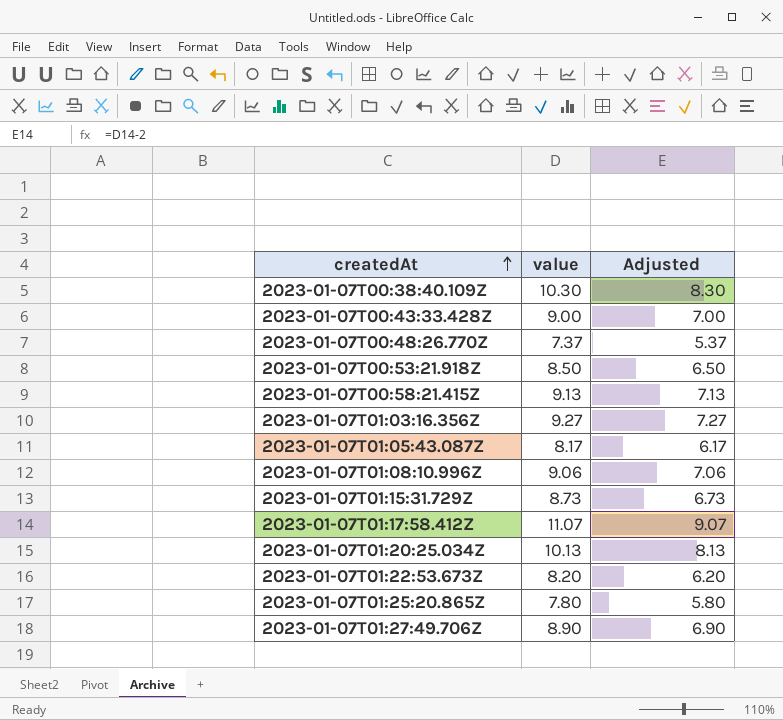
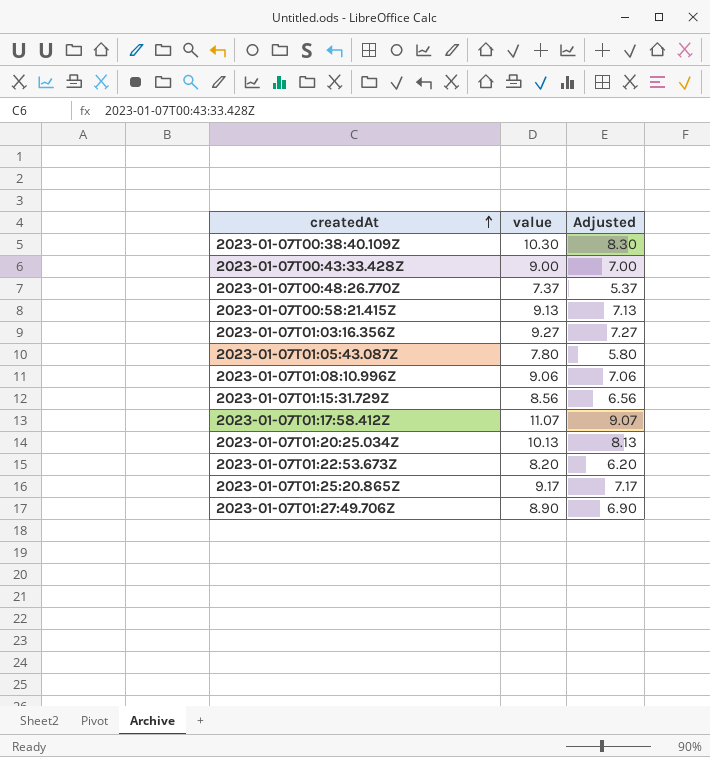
row 2023-01-07T00:53:21.918Z: 8.50 | 6.50 -> none
2023-01-07T01:05:43.087Z | value: 8.17 -> 7.80
2023-01-07T01:05:43.087Z | Adjusted: 6.17 -> 5.80
2023-01-07T01:15:31.729Z | value: 8.73 -> 8.56
2023-01-07T01:15:31.729Z | Adjusted: 6.73 -> 6.56
2023-01-07T01:25:20.865Z | value: 7.80 -> 9.17
2023-01-07T01:25:20.865Z | Adjusted: 5.80 -> 7.17

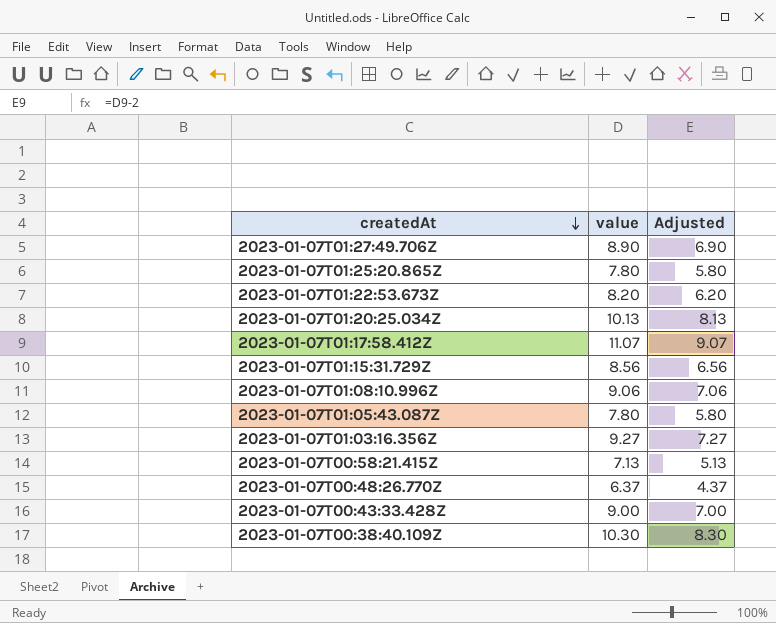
row order: createdAt ascending -> createdAt descending
2023-01-07T01:25:20.865Z | value: 9.17 -> 7.80
2023-01-07T01:25:20.865Z | Adjusted: 7.17 -> 5.80
2023-01-07T00:58:21.415Z | value: 9.13 -> 7.13
2023-01-07T00:58:21.415Z | Adjusted: 7.13 -> 5.13
2023-01-07T00:48:26.770Z | value: 7.37 -> 6.37
2023-01-07T00:48:26.770Z | Adjusted: 5.37 -> 4.37

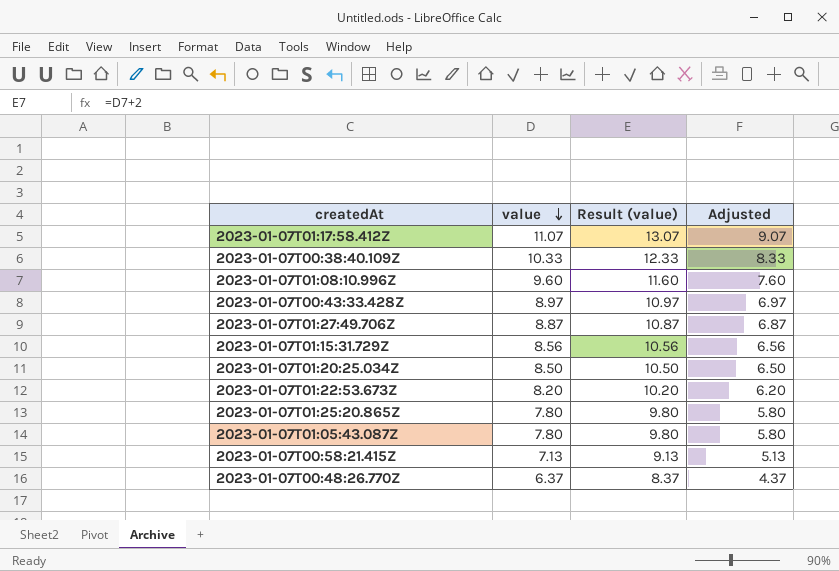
row order: createdAt descending -> value descending
column Result (value) | formula: none -> [value] + 2
row 2023-01-07T01:03:16.356Z: 9.27 | 7.27 -> none
2023-01-07T00:38:40.109Z | value: 10.30 -> 10.33
2023-01-07T00:38:40.109Z | Adjusted: 8.30 -> 8.33
2023-01-07T01:08:10.996Z | value: 9.06 -> 9.60
2023-01-07T01:08:10.996Z | Adjusted: 7.06 -> 7.60
2023-01-07T00:43:33.428Z | value: 9.00 -> 8.97
2023-01-07T00:43:33.428Z | Adjusted: 7.00 -> 6.97
2023-01-07T01:27:49.706Z | value: 8.90 -> 8.87
2023-01-07T01:27:49.706Z | Adjusted: 6.90 -> 6.87
2023-01-07T01:20:25.034Z | value: 10.13 -> 8.50
2023-01-07T01:20:25.034Z | Adjusted: 8.13 -> 6.50

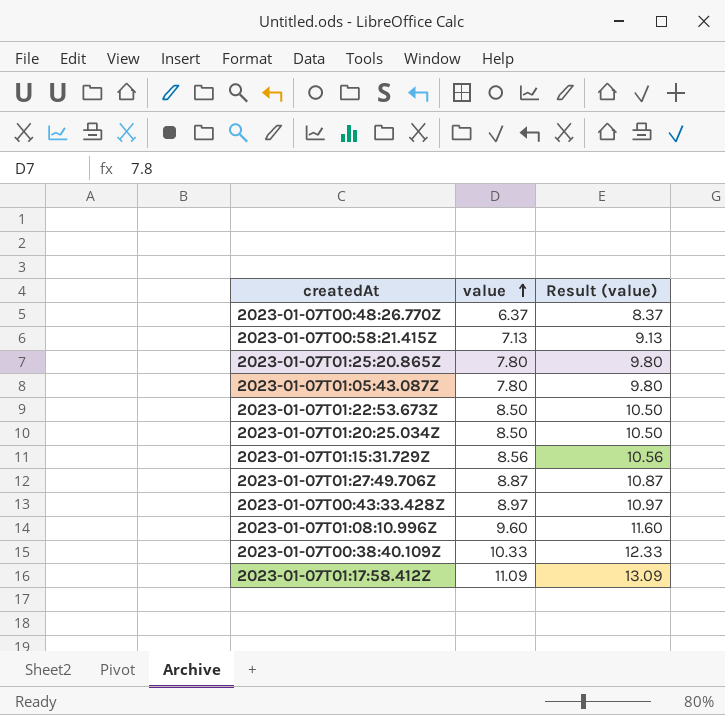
row order: value descending -> value ascending
column Adjusted | formula: [value] - 2 -> none
2023-01-07T01:22:53.673Z | value: 8.20 -> 8.50
2023-01-07T01:22:53.673Z | Result (value): 10.20 -> 10.50
2023-01-07T01:17:58.412Z | value: 11.07 -> 11.09
2023-01-07T01:17:58.412Z | Result (value): 13.07 -> 13.09

